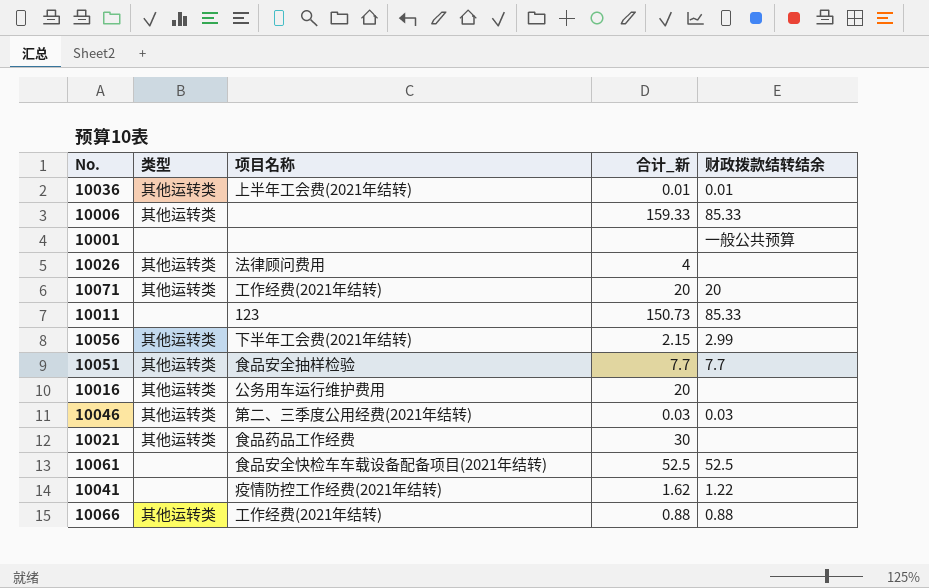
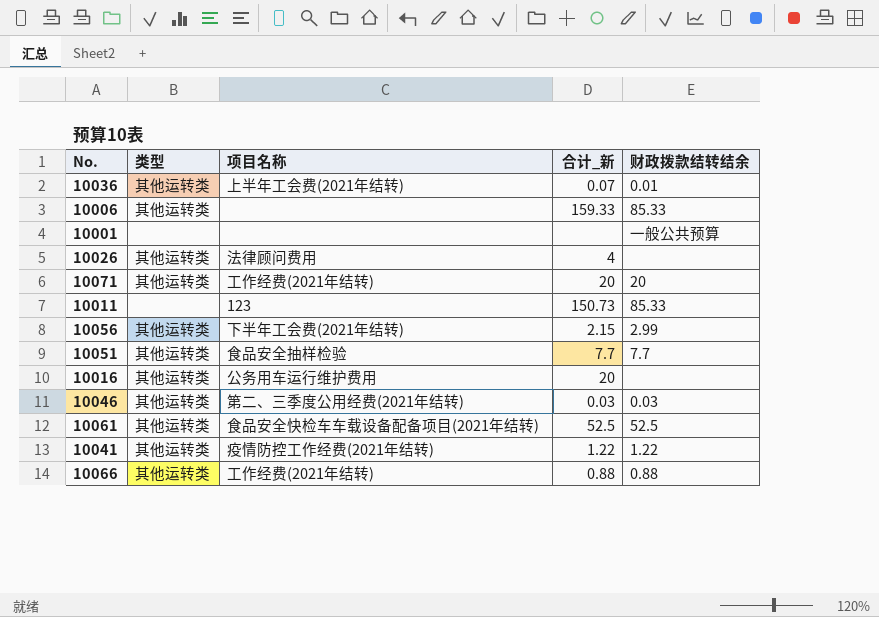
row 10021: 其他运转类 | 食品药品工作经费 | 30 | none -> none
10036 | 合计_新: 0.01 -> 0.07
10061 | 类型: none -> 其他运转类
10041 | 类型: none -> 其他运转类
10041 | 合计_新: 1.62 -> 1.22

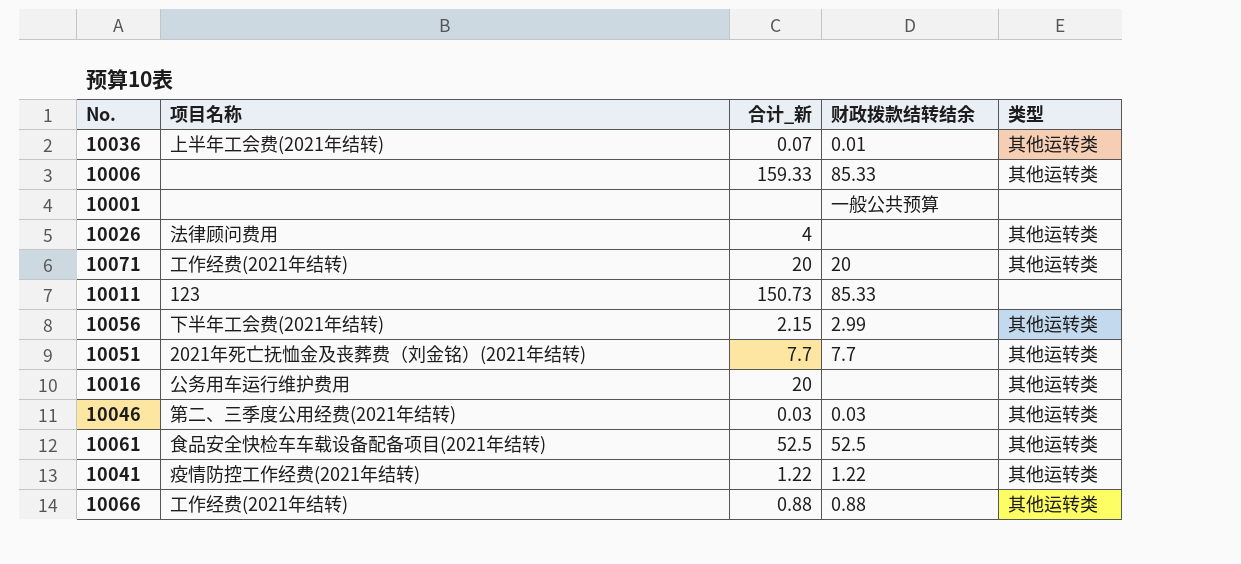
column 类型 | position: 2 -> 5
10051 | 项目名称: 食品安全抽样检验 -> 2021年死亡抚恤金及丧葬费（刘金铭）(2021年结转)

